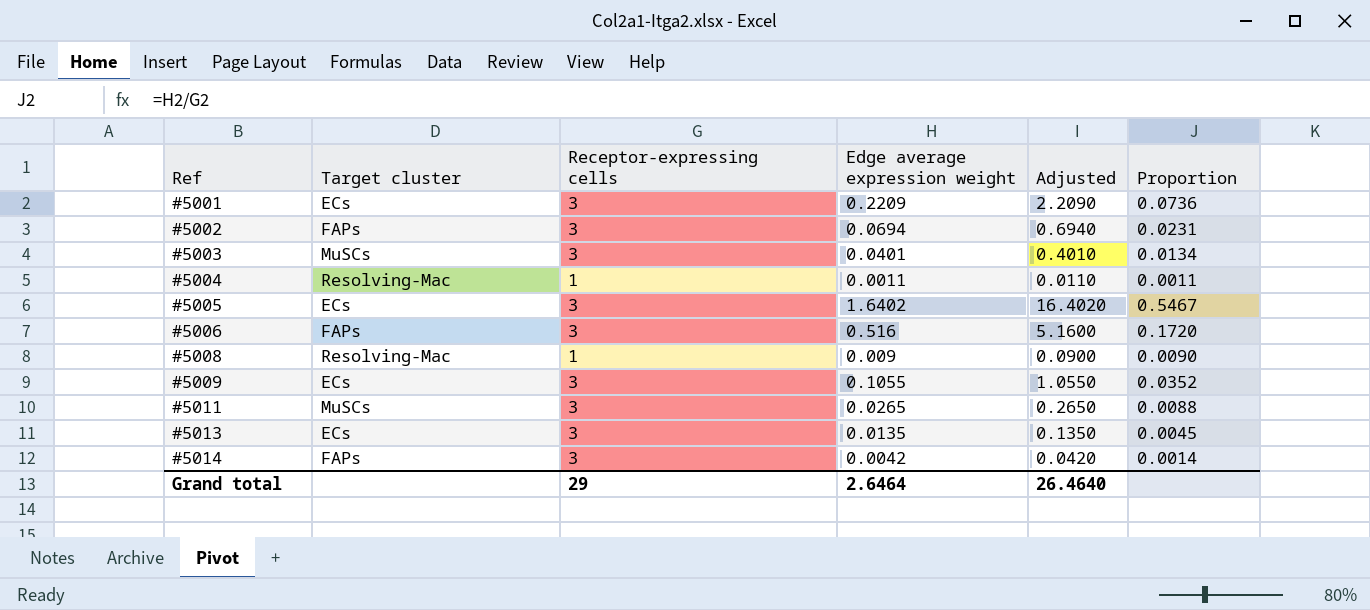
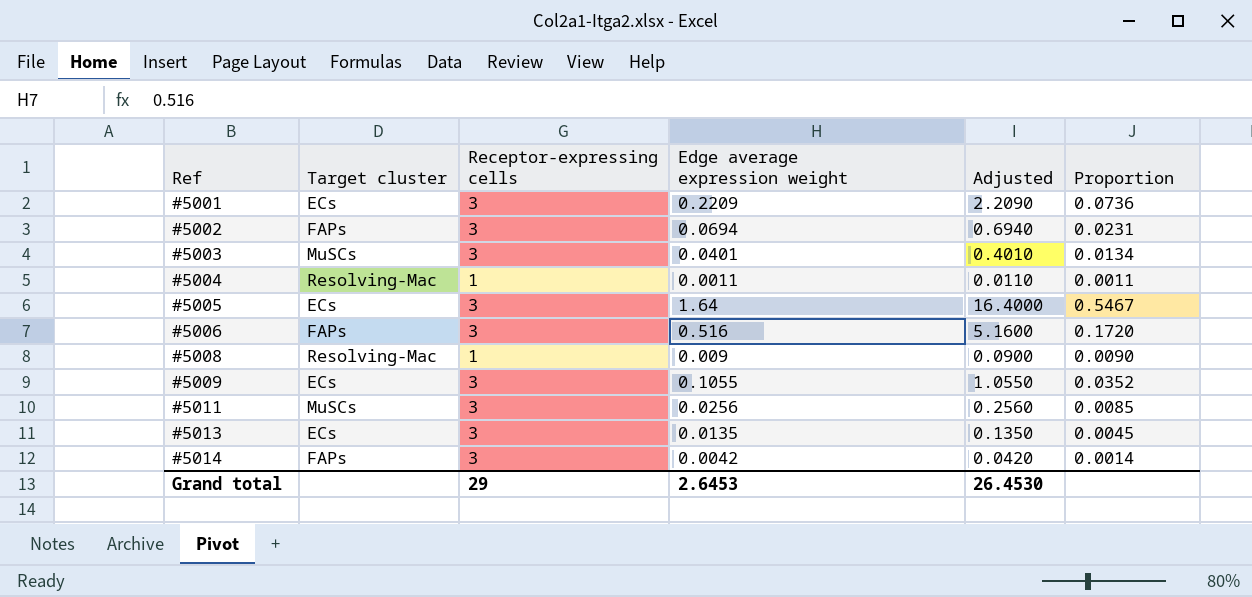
#5005 | Edge average expression weight: 1.6402 -> 1.64
#5005 | Adjusted: 16.4020 -> 16.4000
#5011 | Edge average expression weight: 0.0265 -> 0.0256
#5011 | Adjusted: 0.2650 -> 0.2560
#5011 | Proportion: 0.0088 -> 0.0085
Grand total | Edge average expression weight: 2.6464 -> 2.6453
Grand total | Adjusted: 26.4640 -> 26.4530

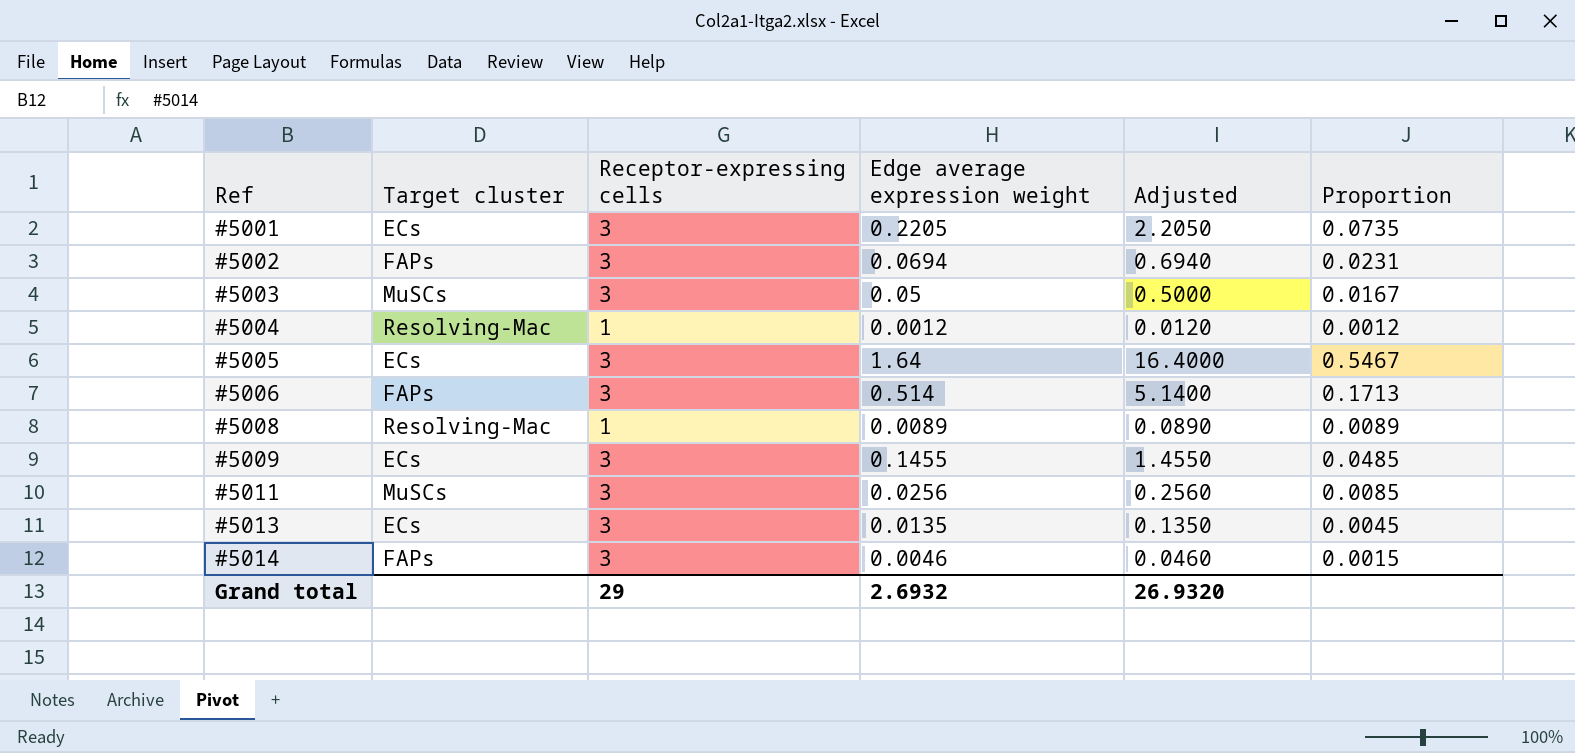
#5001 | Edge average expression weight: 0.2209 -> 0.2205
#5001 | Adjusted: 2.2090 -> 2.2050
#5001 | Proportion: 0.0736 -> 0.0735
#5003 | Edge average expression weight: 0.0401 -> 0.05
#5003 | Adjusted: 0.4010 -> 0.5000
#5003 | Proportion: 0.0134 -> 0.0167
#5004 | Edge average expression weight: 0.0011 -> 0.0012
#5004 | Adjusted: 0.0110 -> 0.0120
#5004 | Proportion: 0.0011 -> 0.0012
#5006 | Edge average expression weight: 0.516 -> 0.514
#5006 | Adjusted: 5.1600 -> 5.1400
#5006 | Proportion: 0.1720 -> 0.1713
#5008 | Edge average expression weight: 0.009 -> 0.0089
#5008 | Adjusted: 0.0900 -> 0.0890
#5008 | Proportion: 0.0090 -> 0.0089
#5009 | Edge average expression weight: 0.1055 -> 0.1455
#5009 | Adjusted: 1.0550 -> 1.4550
#5009 | Proportion: 0.0352 -> 0.0485
#5014 | Edge average expression weight: 0.0042 -> 0.0046
#5014 | Adjusted: 0.0420 -> 0.0460
#5014 | Proportion: 0.0014 -> 0.0015
Grand total | Edge average expression weight: 2.6453 -> 2.6932
Grand total | Adjusted: 26.4530 -> 26.9320

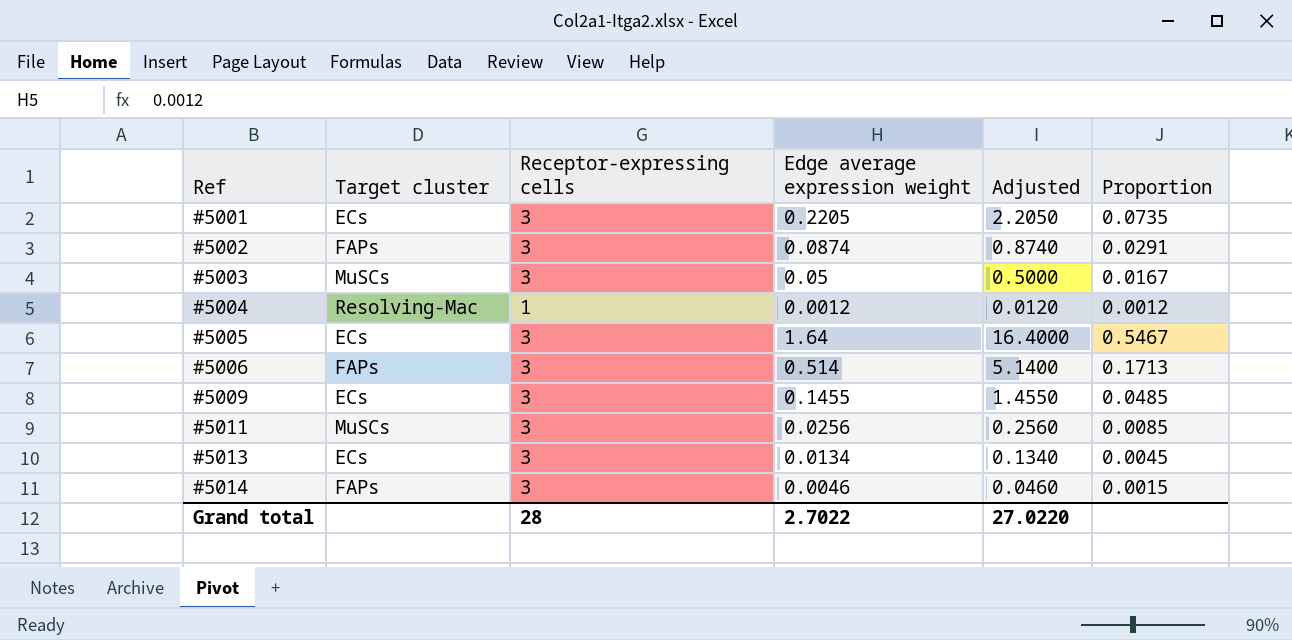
row #5008: Resolving-Mac | 1 | 0.0089 | 0.0890 | 0.0089 -> none
#5002 | Edge average expression weight: 0.0694 -> 0.0874
#5002 | Adjusted: 0.6940 -> 0.8740
#5002 | Proportion: 0.0231 -> 0.0291
#5013 | Edge average expression weight: 0.0135 -> 0.0134
#5013 | Adjusted: 0.1350 -> 0.1340
Grand total | Receptor-expressing cells: 29 -> 28
Grand total | Edge average expression weight: 2.6932 -> 2.7022
Grand total | Adjusted: 26.9320 -> 27.0220

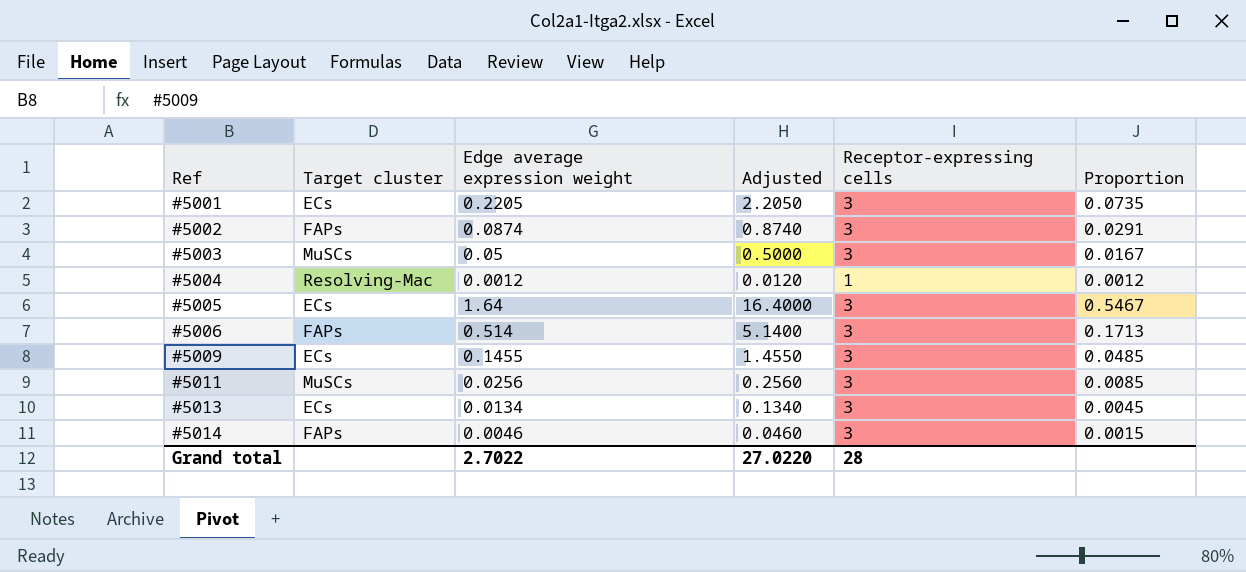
column Receptor-expressing cells | position: 3 -> 5

